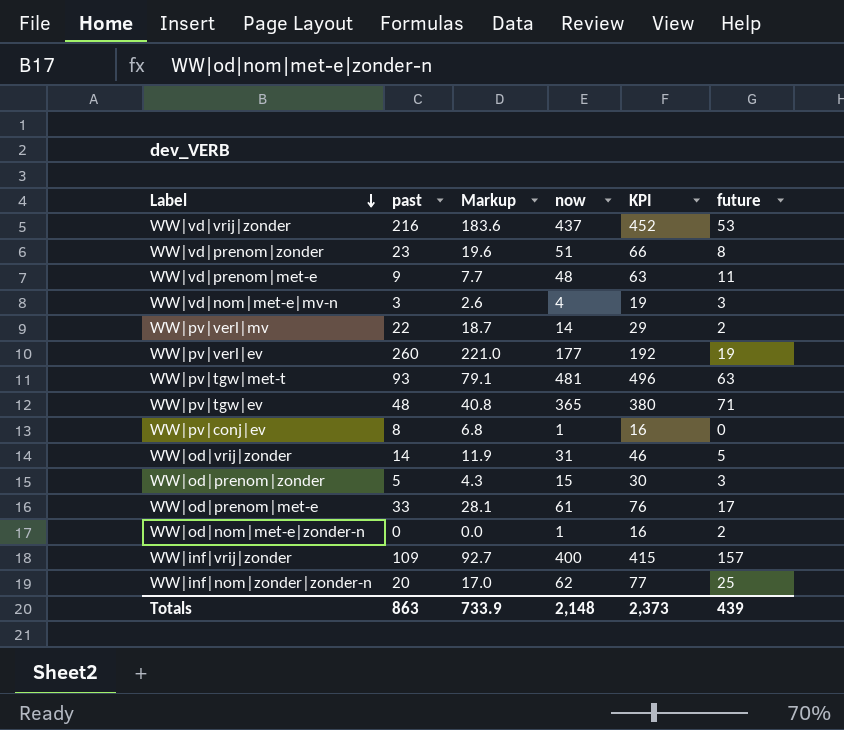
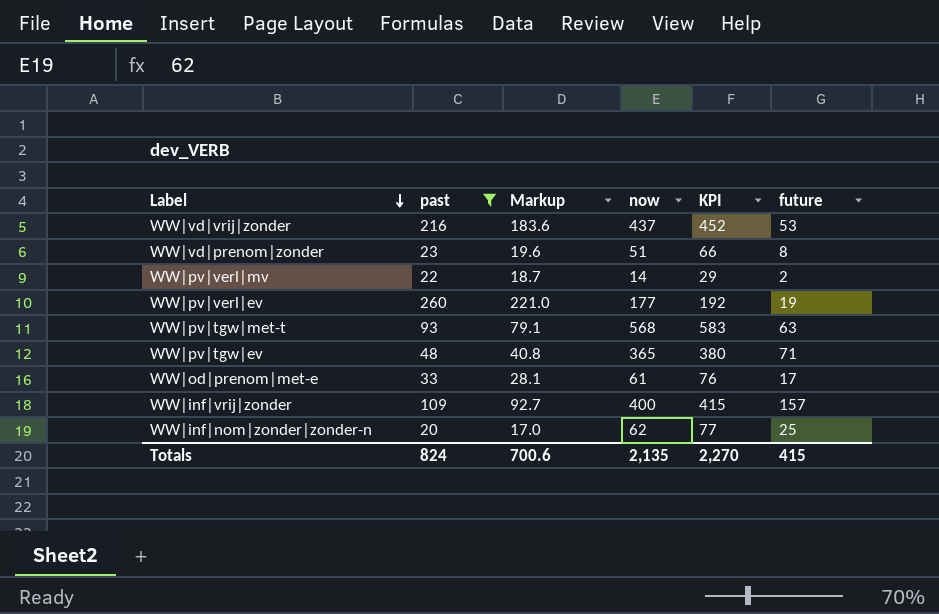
filter: none -> past >= 20
WW|pv|tgw|met-t | now: 481 -> 568
WW|pv|tgw|met-t | KPI: 496 -> 583
Totals | past: 863 -> 824
Totals | Markup: 733.9 -> 700.6
Totals | now: 2,148 -> 2,135
Totals | KPI: 2,373 -> 2,270
Totals | future: 439 -> 415

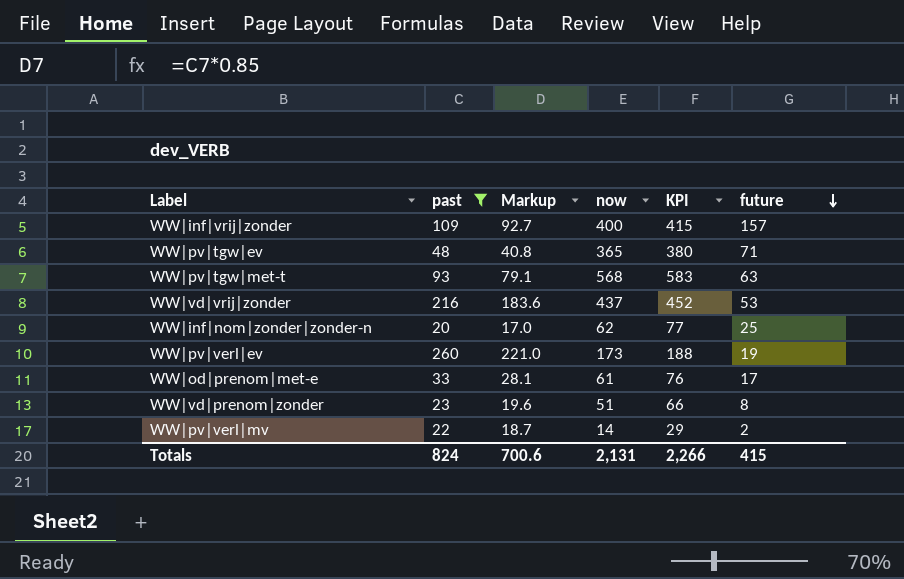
row order: Label descending -> future descending
WW|pv|verl|ev | now: 177 -> 173
WW|pv|verl|ev | KPI: 192 -> 188
Totals | now: 2,135 -> 2,131
Totals | KPI: 2,270 -> 2,266

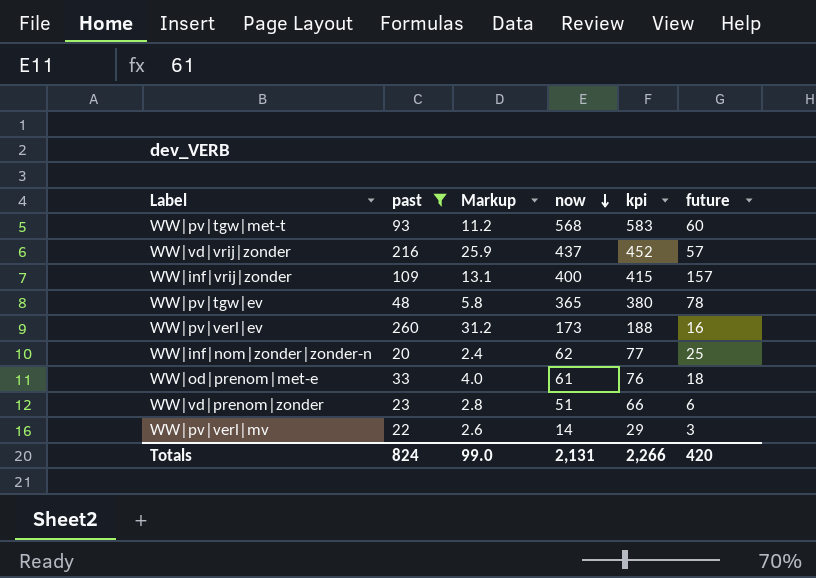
row order: future descending -> now descending
column Markup | formula: [past] * 0.85 -> [past] * 0.12
column name: KPI -> kpi
WW|pv|tgw|met-t | future: 63 -> 60
WW|vd|vrij|zonder | future: 53 -> 57
WW|pv|tgw|ev | future: 71 -> 78
WW|pv|verl|ev | future: 19 -> 16
WW|od|prenom|met-e | future: 17 -> 18
WW|vd|prenom|zonder | future: 8 -> 6
WW|pv|verl|mv | future: 2 -> 3
Totals | Markup: 700.6 -> 99.0
Totals | future: 415 -> 420

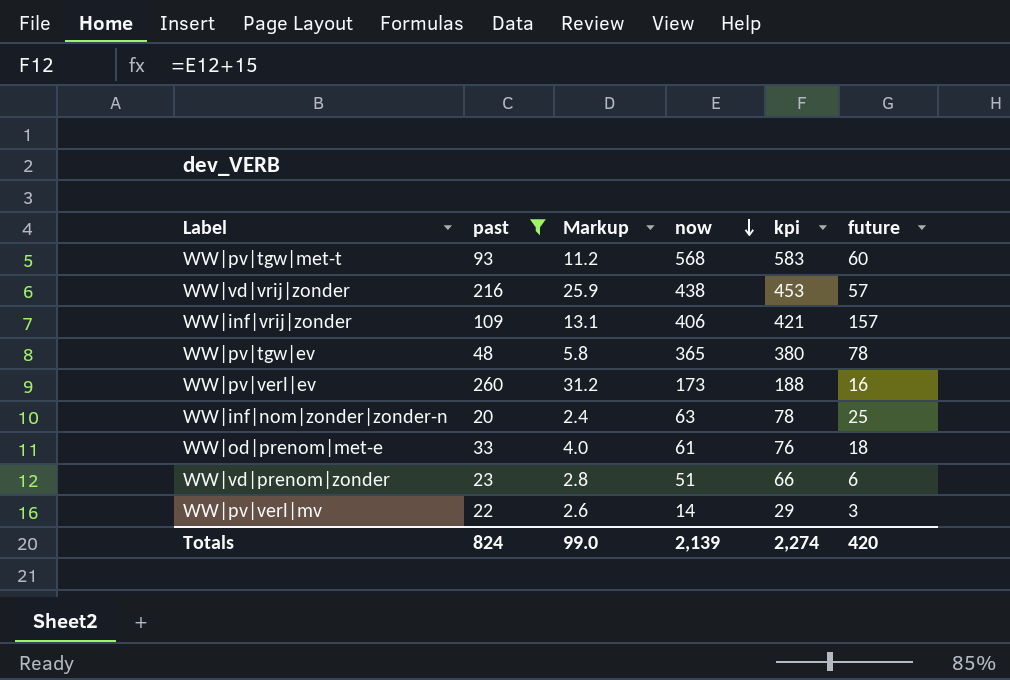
WW|vd|vrij|zonder | now: 437 -> 438
WW|vd|vrij|zonder | kpi: 452 -> 453
WW|inf|vrij|zonder | now: 400 -> 406
WW|inf|vrij|zonder | kpi: 415 -> 421
WW|inf|nom|zonder|zonder-n | now: 62 -> 63
WW|inf|nom|zonder|zonder-n | kpi: 77 -> 78
Totals | now: 2,131 -> 2,139
Totals | kpi: 2,266 -> 2,274

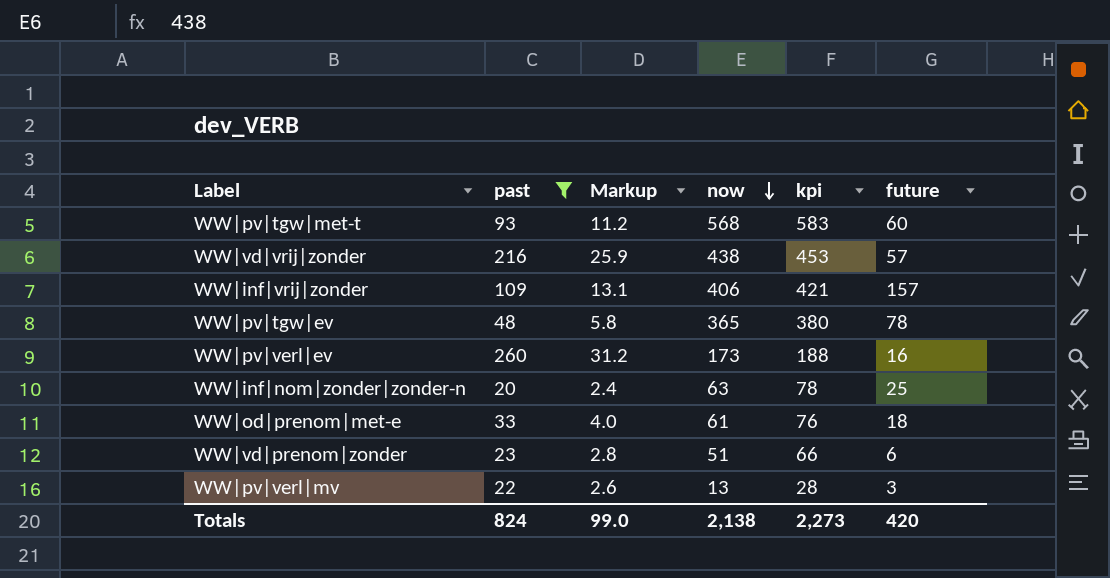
WW|pv|verl|mv | now: 14 -> 13
WW|pv|verl|mv | kpi: 29 -> 28
Totals | now: 2,139 -> 2,138
Totals | kpi: 2,274 -> 2,273

